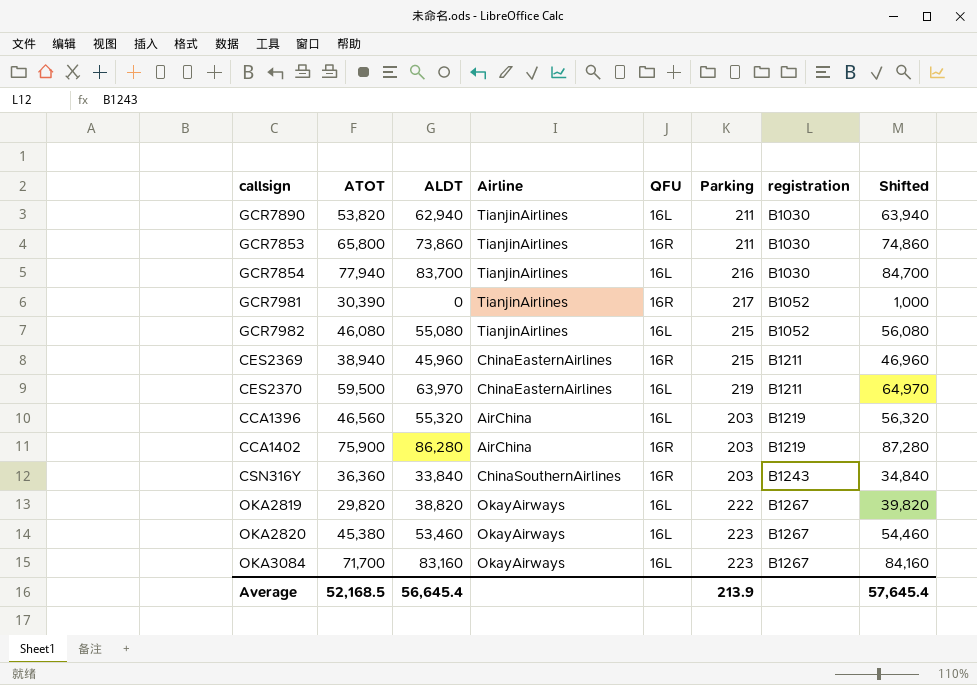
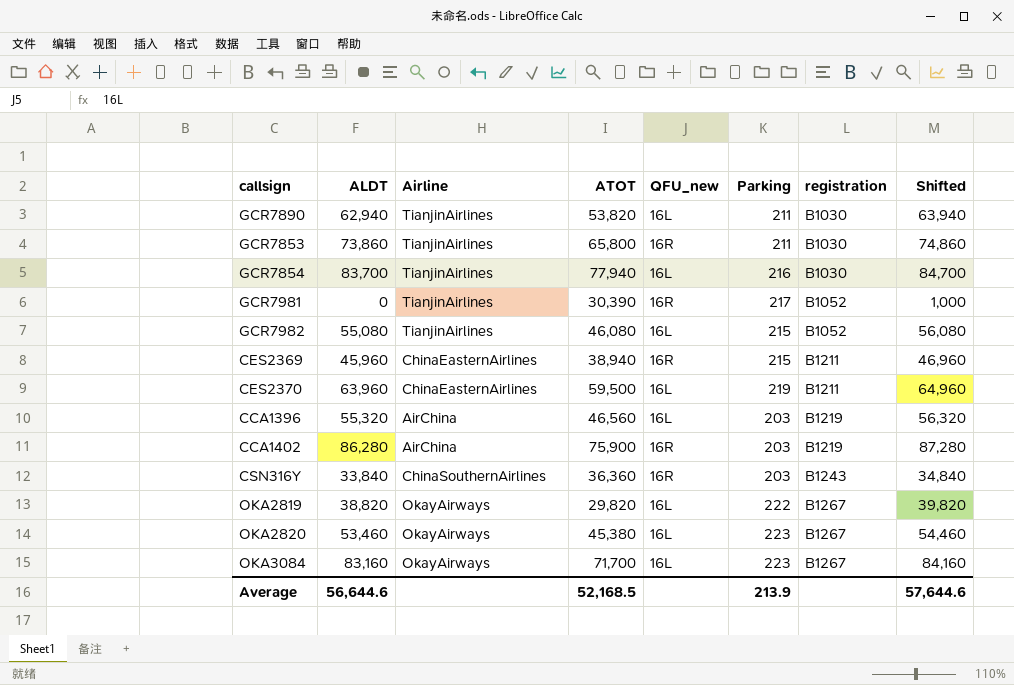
column ATOT | position: 2 -> 4
column name: QFU -> QFU_new
CES2370 | ALDT: 63,970 -> 63,960
CES2370 | Shifted: 64,970 -> 64,960
Average | ALDT: 56,645.4 -> 56,644.6
Average | Shifted: 57,645.4 -> 57,644.6

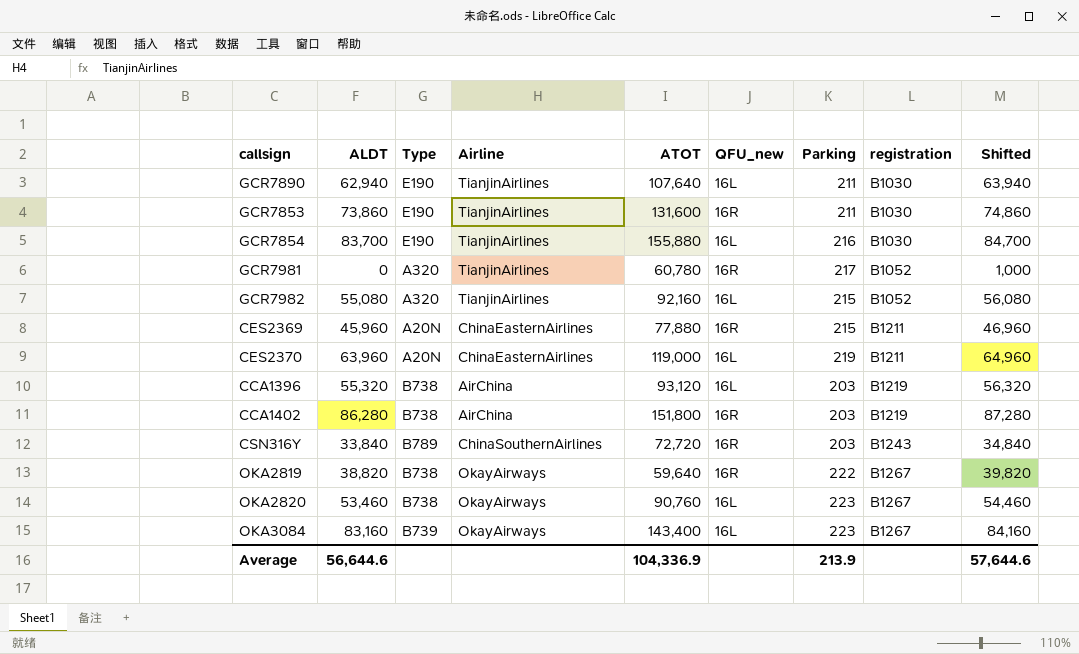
column Type | position: none -> 3
GCR7890 | ATOT: 53,820 -> 107,640
GCR7853 | ATOT: 65,800 -> 131,600
GCR7854 | ATOT: 77,940 -> 155,880
GCR7981 | ATOT: 30,390 -> 60,780
GCR7982 | ATOT: 46,080 -> 92,160
CES2369 | ATOT: 38,940 -> 77,880
CES2370 | ATOT: 59,500 -> 119,000
CCA1396 | ATOT: 46,560 -> 93,120
CCA1402 | ATOT: 75,900 -> 151,800
CSN316Y | ATOT: 36,360 -> 72,720
OKA2819 | ATOT: 29,820 -> 59,640
OKA2819 | QFU_new: 16L -> 16R
OKA2820 | ATOT: 45,380 -> 90,760
OKA3084 | ATOT: 71,700 -> 143,400
Average | ATOT: 52,168.5 -> 104,336.9

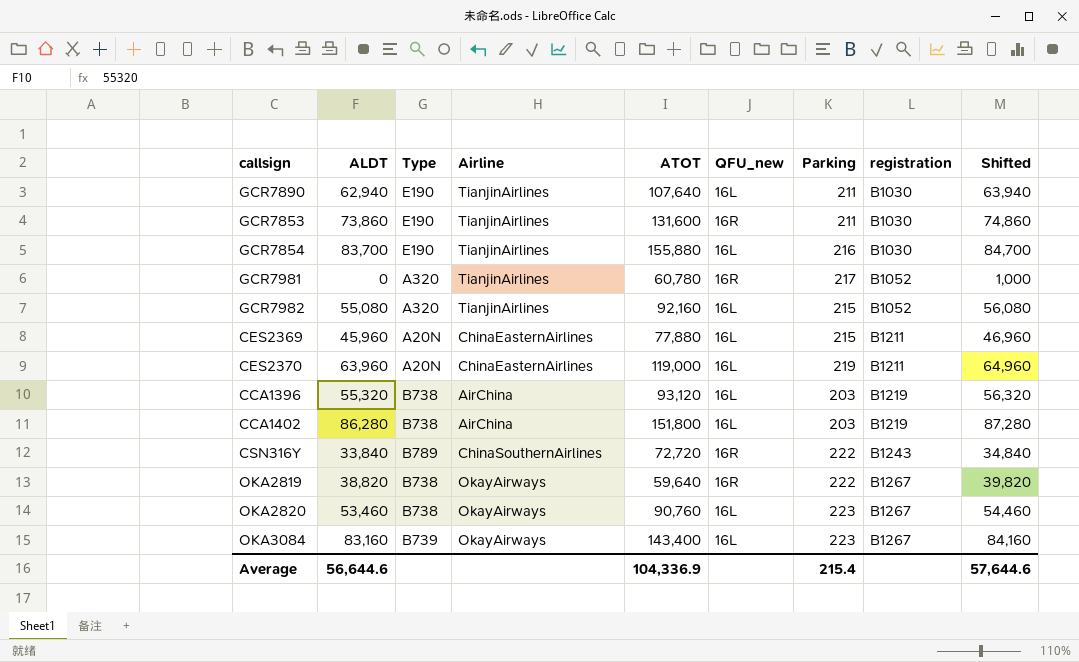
CES2369 | QFU_new: 16R -> 16L
CCA1402 | QFU_new: 16R -> 16L
CSN316Y | Parking: 203 -> 222
Average | Parking: 213.9 -> 215.4

